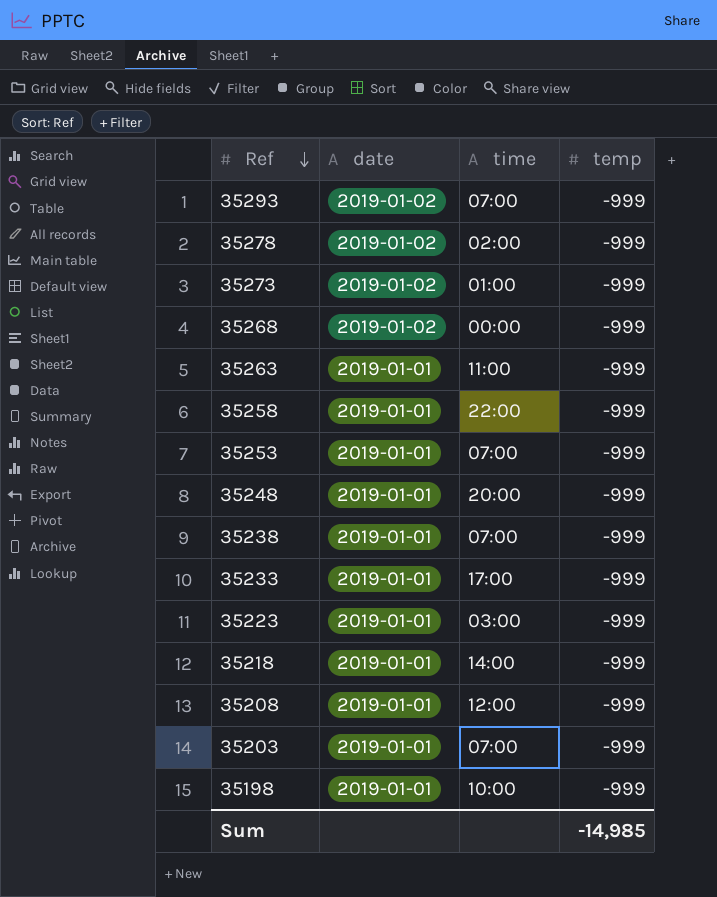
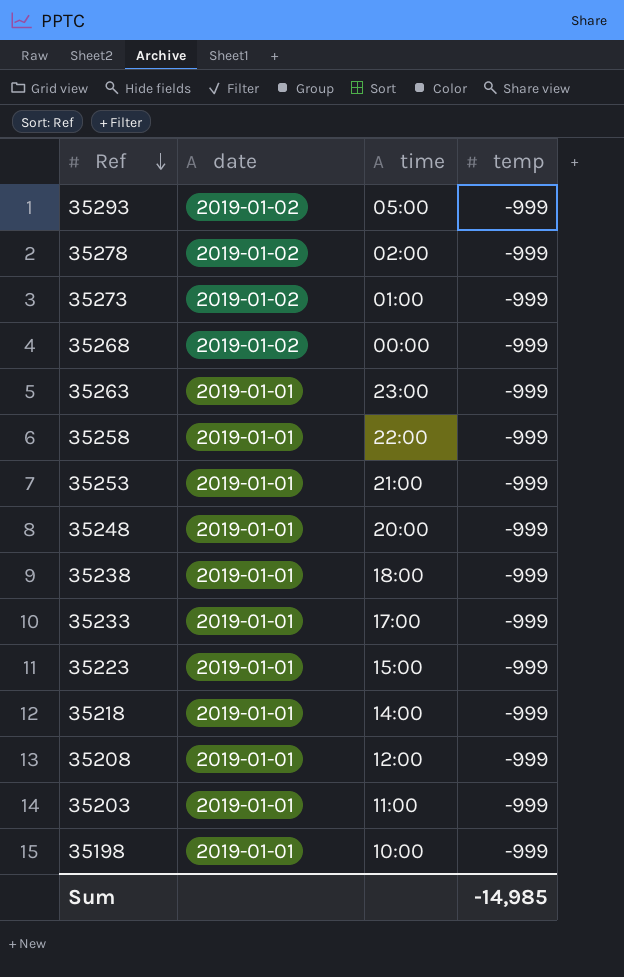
35293 | time: 07:00 -> 05:00
35263 | time: 11:00 -> 23:00
35253 | time: 07:00 -> 21:00
35238 | time: 07:00 -> 18:00
35223 | time: 03:00 -> 15:00
35203 | time: 07:00 -> 11:00

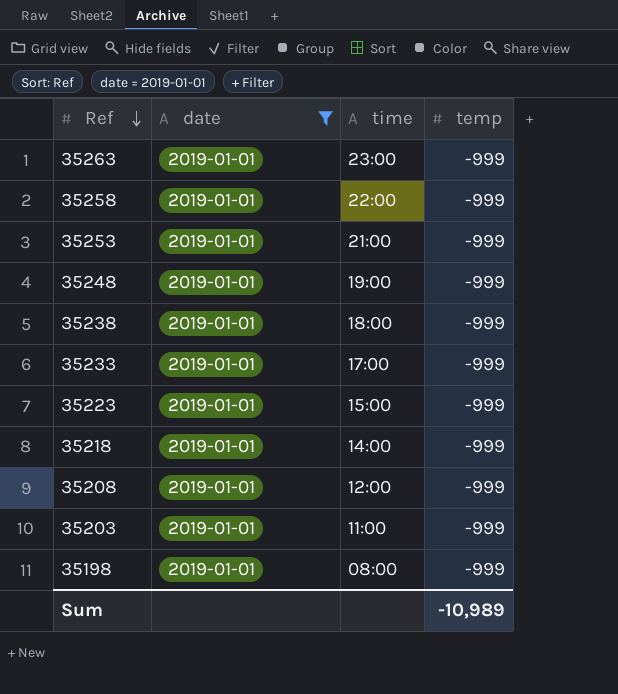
filter: none -> date = 2019-01-01
35248 | time: 20:00 -> 19:00
35198 | time: 10:00 -> 08:00
Sum | temp: -14,985 -> -10,989

